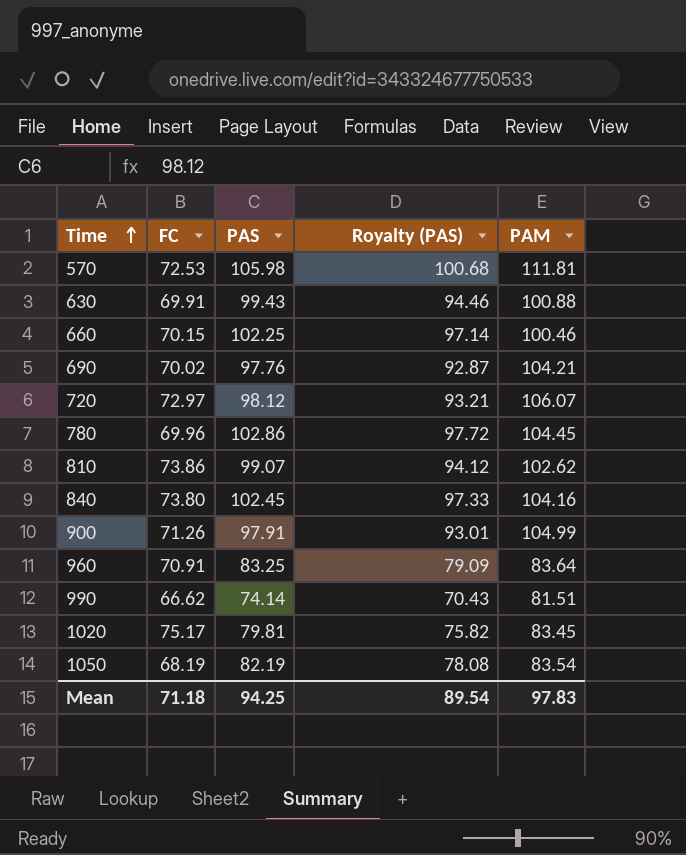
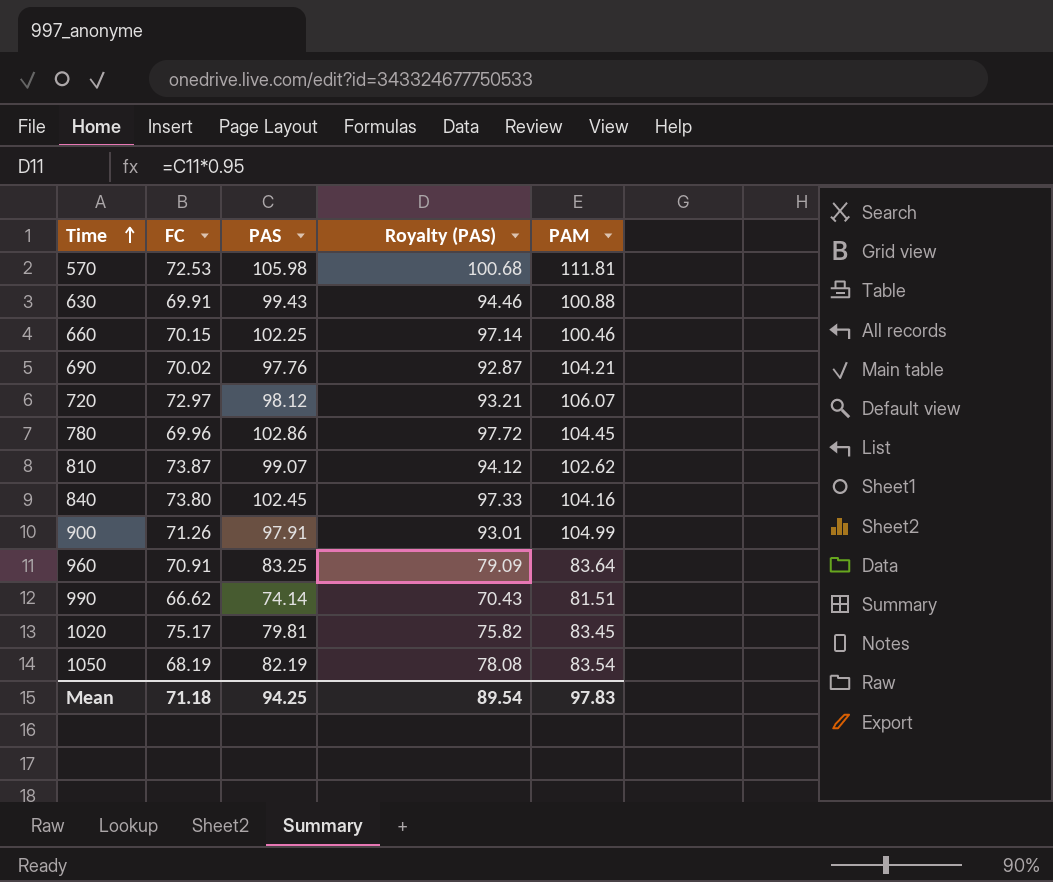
810 | FC: 73.86 -> 73.87

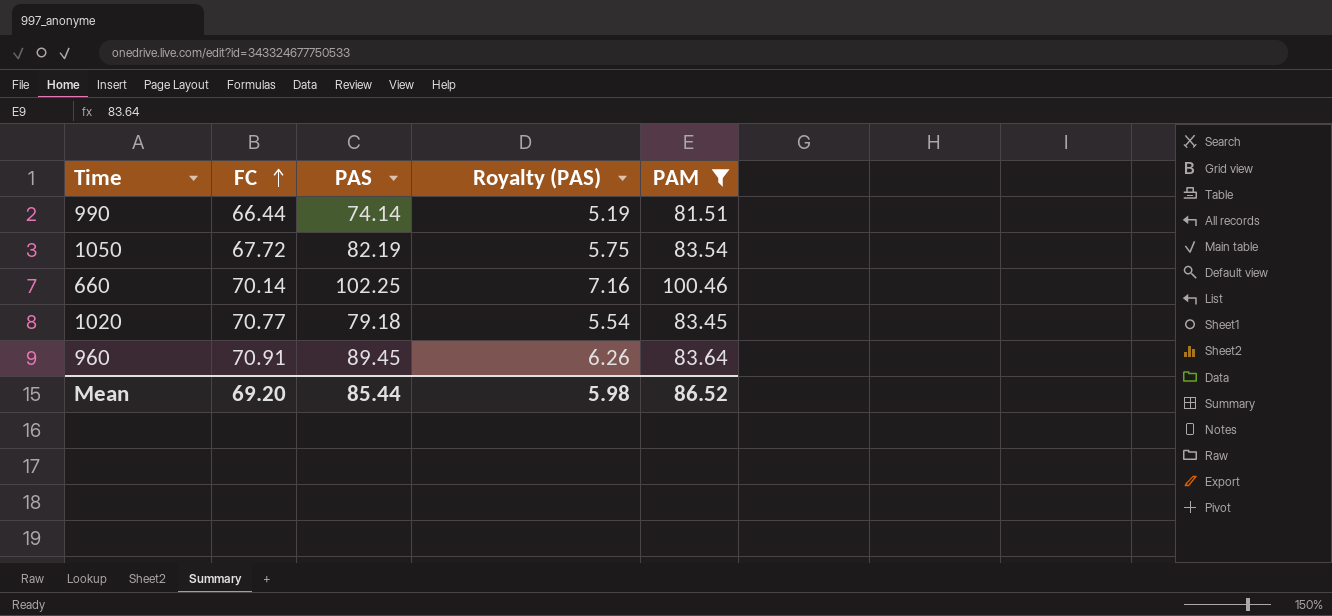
filter: none -> PAM <= 100.46
row order: Time ascending -> FC ascending
column Royalty (PAS) | formula: [PAS] * 0.95 -> [PAS] * 0.07
990 | FC: 66.62 -> 66.44
1050 | FC: 68.19 -> 67.72
660 | FC: 70.15 -> 70.14
1020 | FC: 75.17 -> 70.77
1020 | PAS: 79.81 -> 79.18
960 | PAS: 83.25 -> 89.45
Mean | FC: 71.18 -> 69.20
Mean | PAS: 94.25 -> 85.44
Mean | Royalty (PAS): 89.54 -> 5.98
Mean | PAM: 97.83 -> 86.52

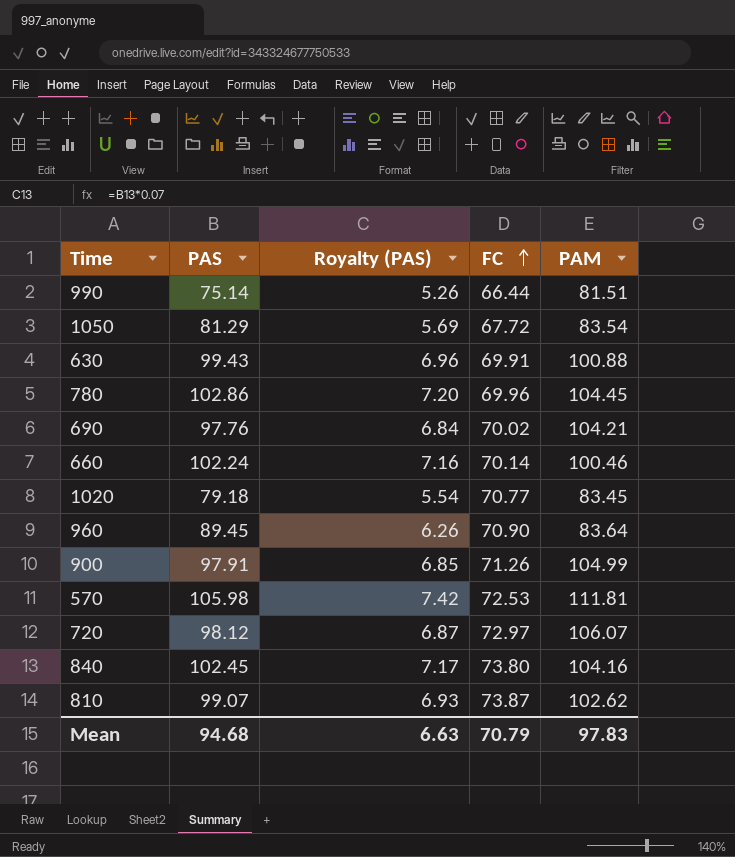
filter: PAM <= 100.46 -> none
column FC | position: 2 -> 4
990 | PAS: 74.14 -> 75.14
990 | Royalty (PAS): 5.19 -> 5.26
1050 | PAS: 82.19 -> 81.29
1050 | Royalty (PAS): 5.75 -> 5.69
660 | PAS: 102.25 -> 102.24
960 | FC: 70.91 -> 70.90
Mean | PAS: 85.44 -> 94.68
Mean | Royalty (PAS): 5.98 -> 6.63
Mean | FC: 69.20 -> 70.79
Mean | PAM: 86.52 -> 97.83

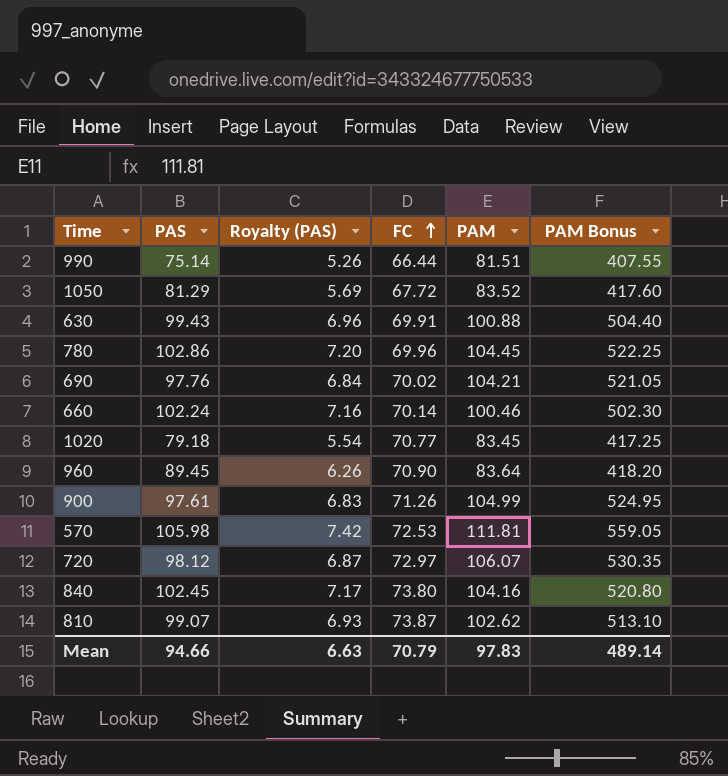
column PAM Bonus | formula: none -> [PAM] * 5
1050 | PAM: 83.54 -> 83.52
900 | PAS: 97.91 -> 97.61
900 | Royalty (PAS): 6.85 -> 6.83
Mean | PAS: 94.68 -> 94.66

